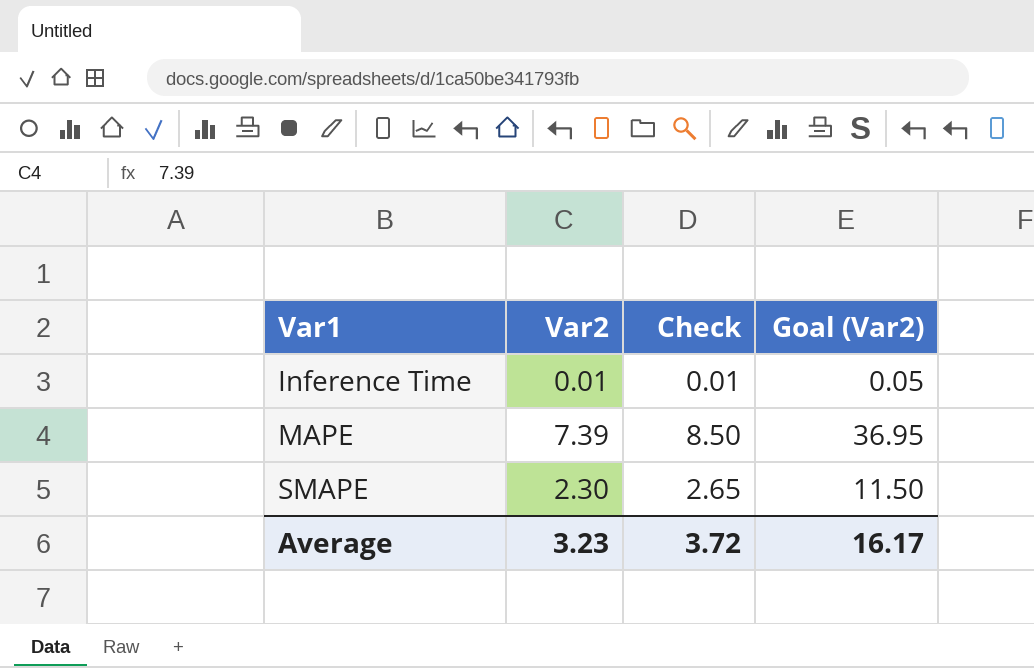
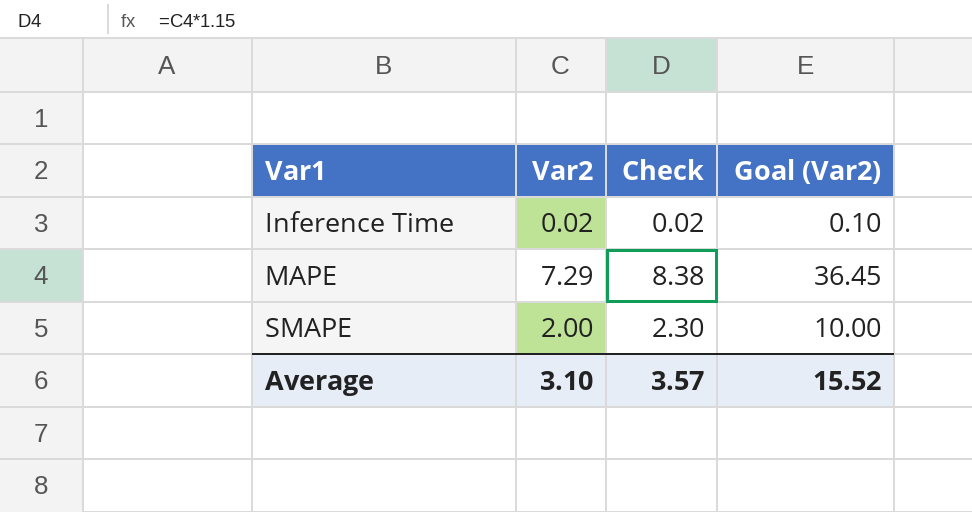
Inference Time | Var2: 0.01 -> 0.02
Inference Time | Check: 0.01 -> 0.02
Inference Time | Goal (Var2): 0.05 -> 0.10
MAPE | Var2: 7.39 -> 7.29
MAPE | Check: 8.50 -> 8.38
MAPE | Goal (Var2): 36.95 -> 36.45
SMAPE | Var2: 2.30 -> 2.00
SMAPE | Check: 2.65 -> 2.30
SMAPE | Goal (Var2): 11.50 -> 10.00
Average | Var2: 3.23 -> 3.10
Average | Check: 3.72 -> 3.57
Average | Goal (Var2): 16.17 -> 15.52

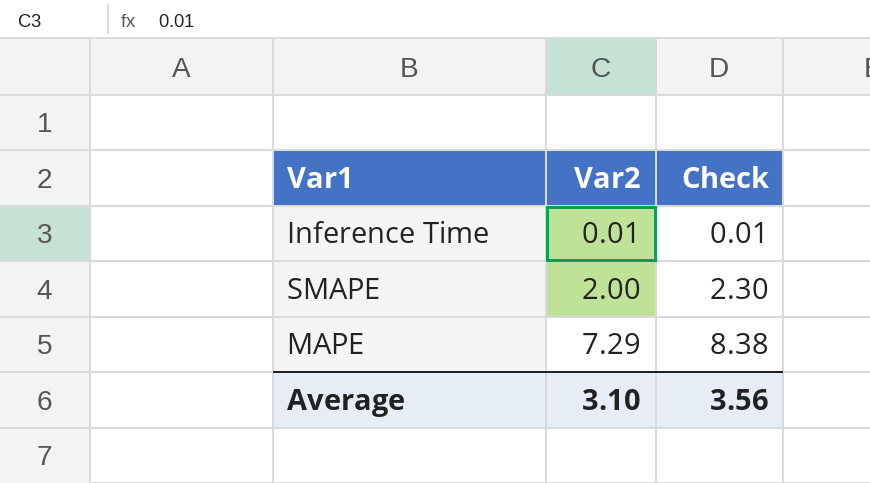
row order: Var1 ascending -> Var2 ascending
column Goal (Var2) | formula: [Var2] * 5 -> none
Inference Time | Var2: 0.02 -> 0.01
Inference Time | Check: 0.02 -> 0.01
Average | Check: 3.57 -> 3.56

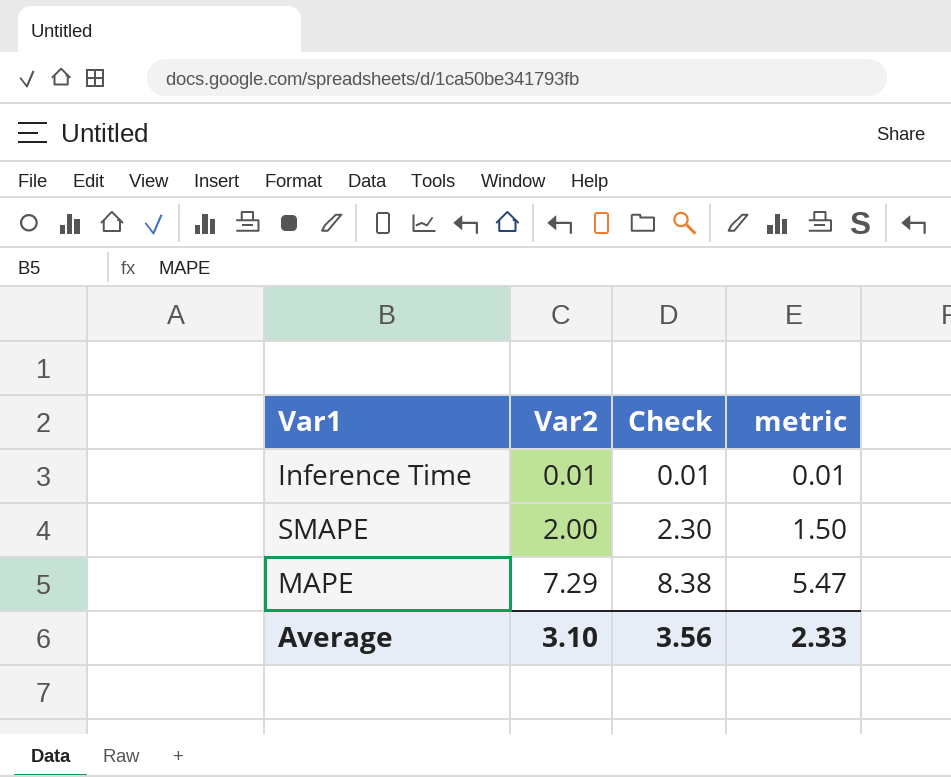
column metric | formula: none -> [Var2] * 0.75

